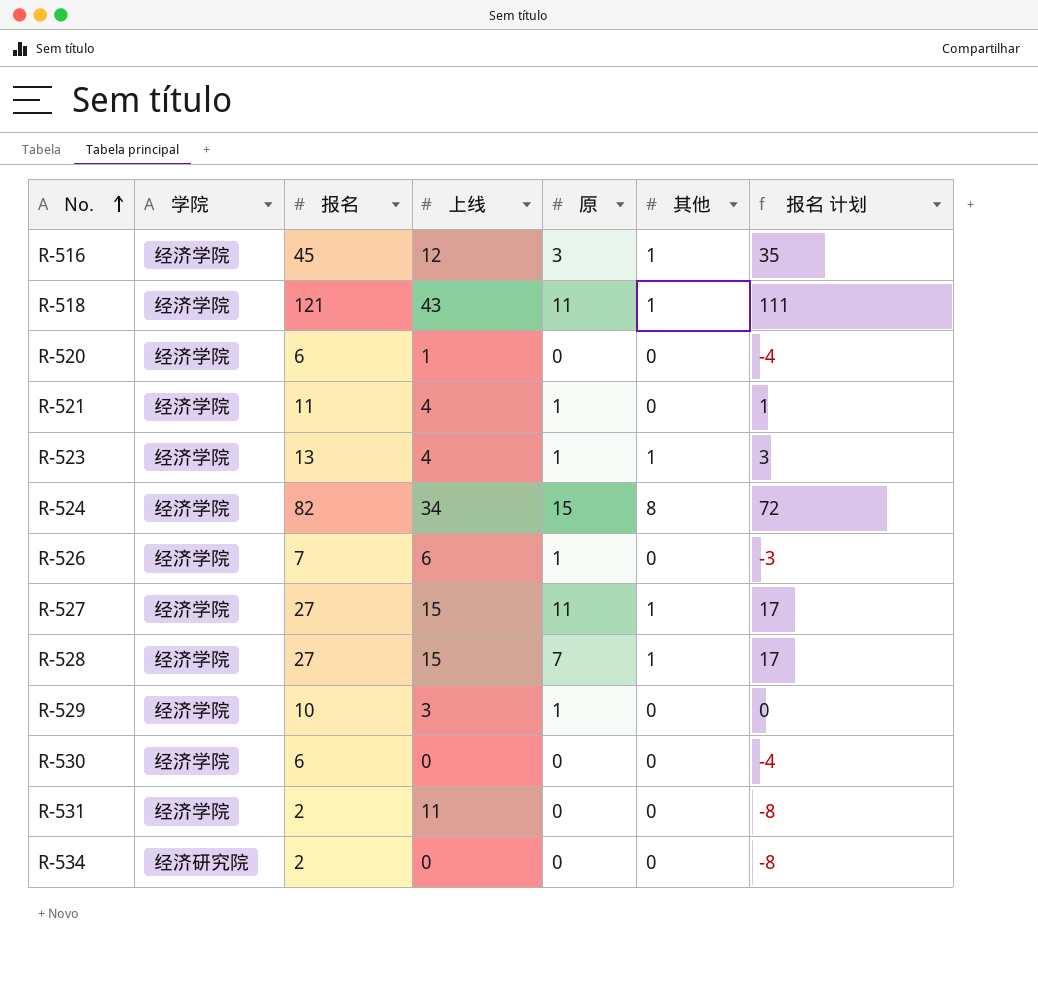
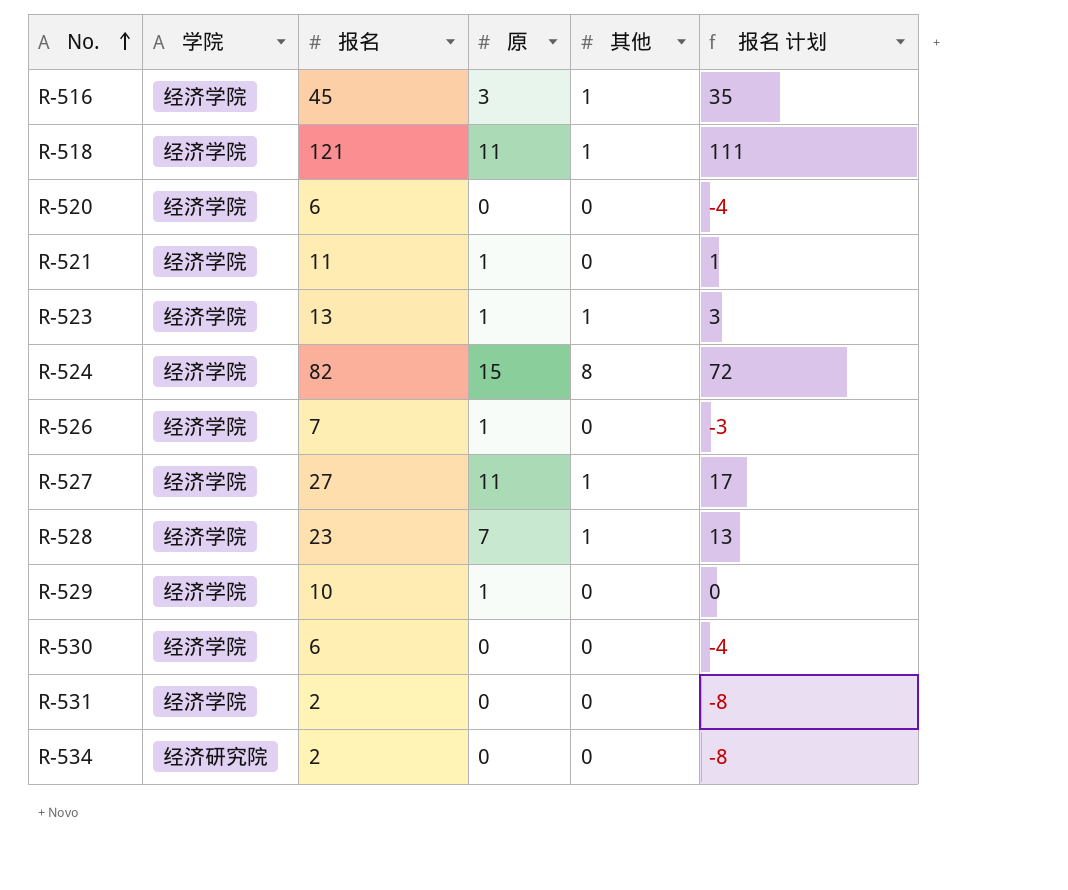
column 上线 | position: 4 -> none
R-528 | 报名: 27 -> 23
R-528 | 报名 计划: 17 -> 13

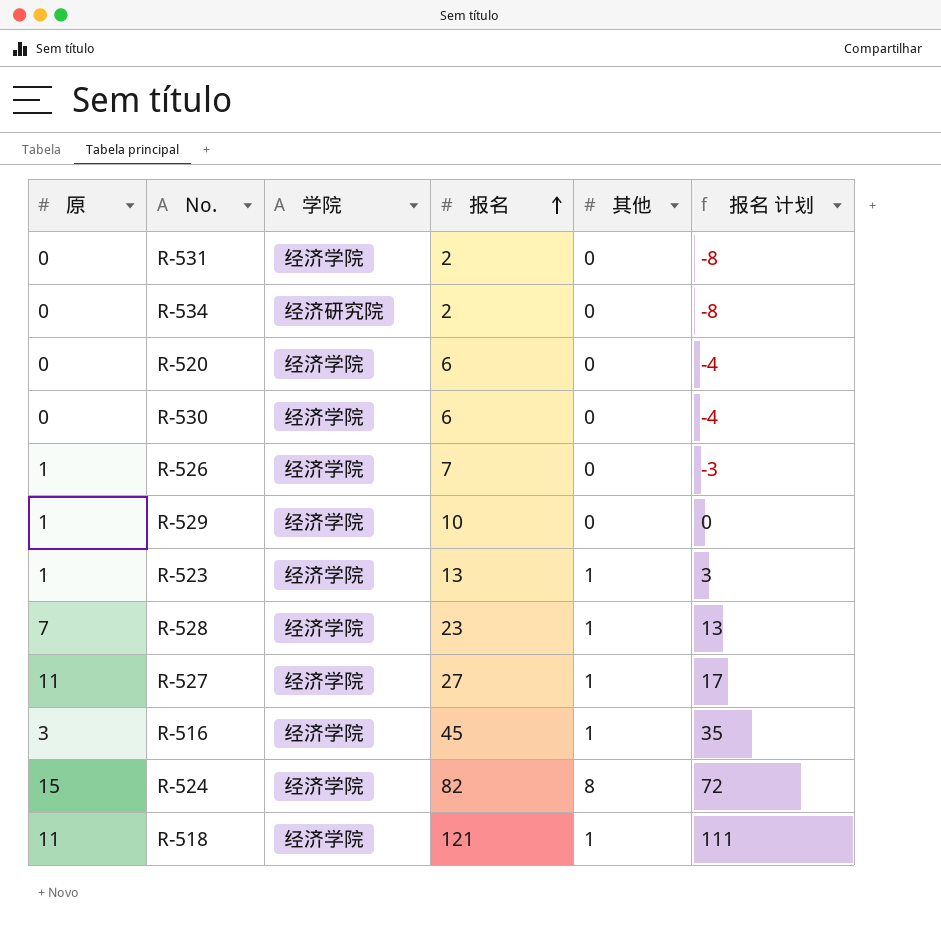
row order: No. ascending -> 报名 ascending
column 原 | position: 4 -> 1
row R-521: 经济学院 | 11 | 1 | 0 | 1 -> none

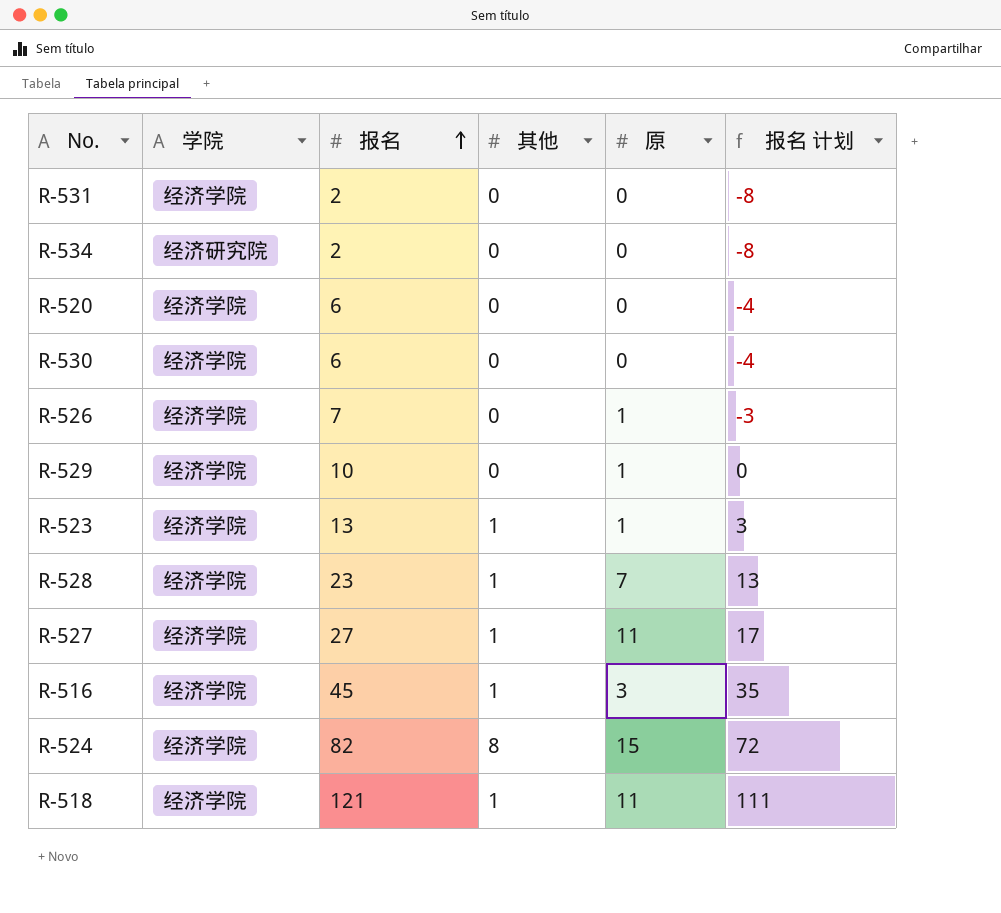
column 原 | position: 1 -> 5

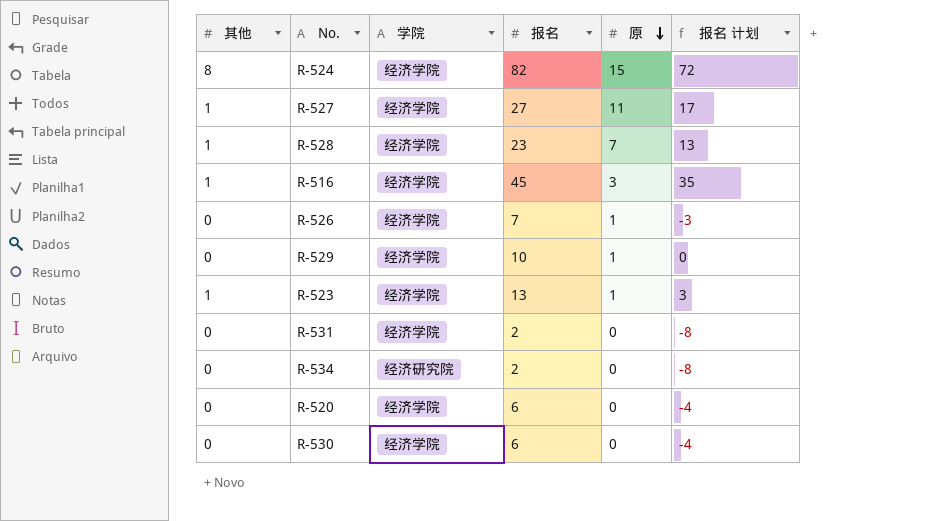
row order: 报名 ascending -> 原 descending
column 其他 | position: 4 -> 1
row R-518: 经济学院 | 121 | 1 | 11 | 111 -> none

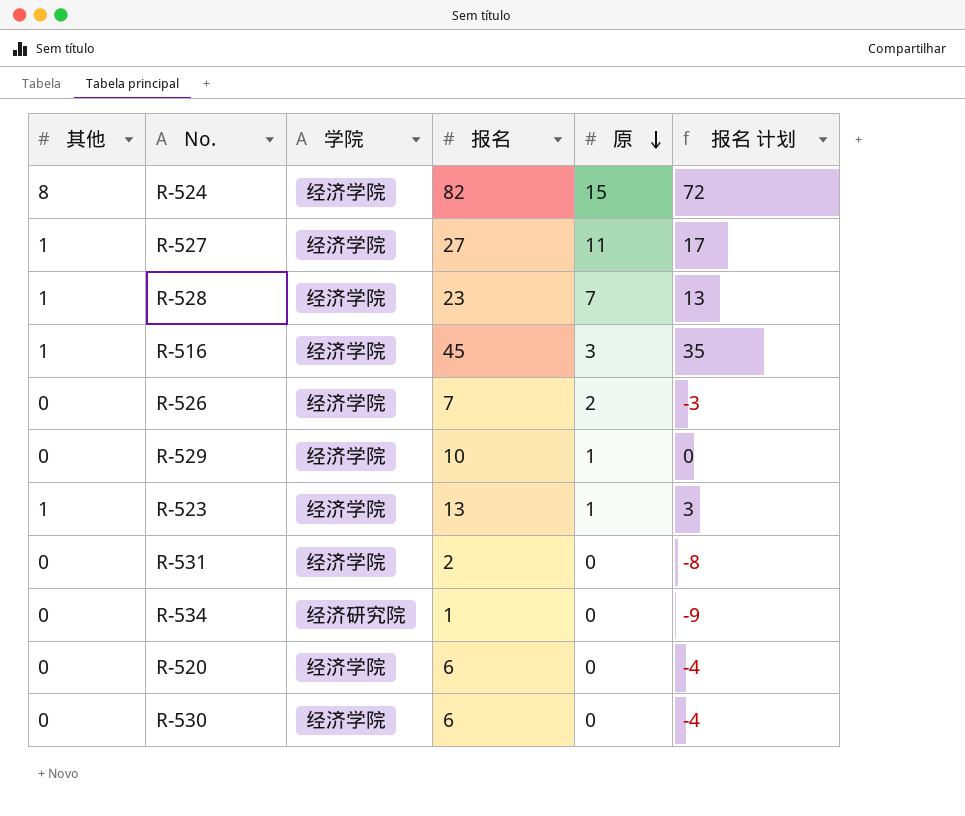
R-526 | 原: 1 -> 2
R-534 | 报名: 2 -> 1
R-534 | 报名 计划: -8 -> -9

